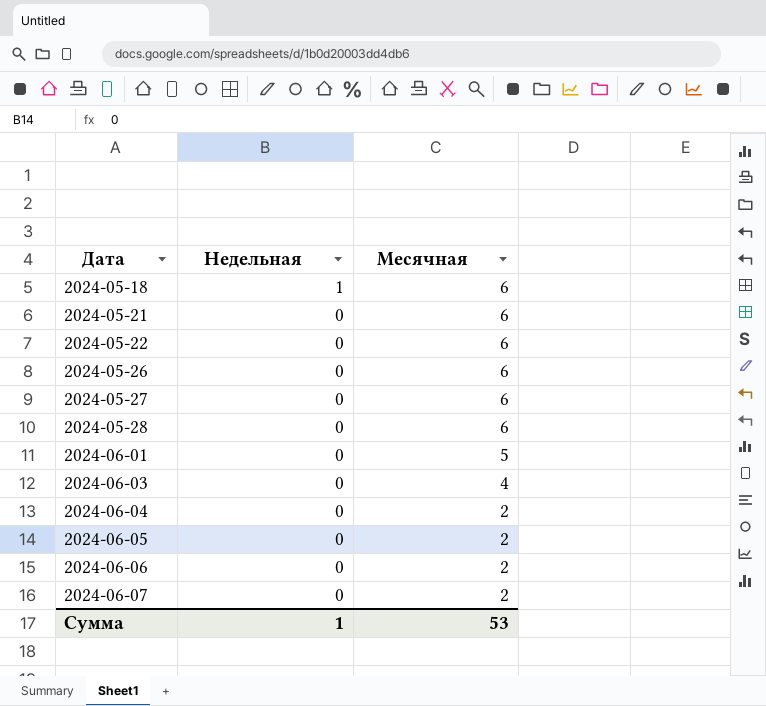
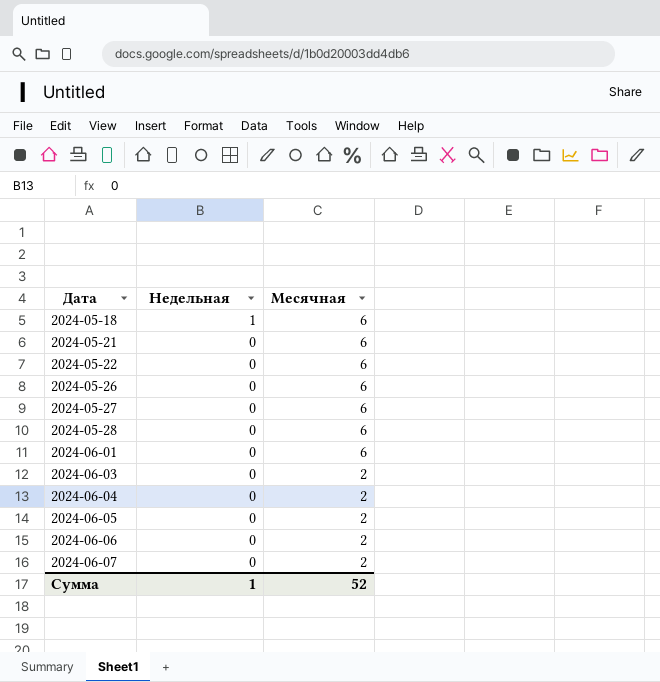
2024-06-01 | Месячная: 5 -> 6
2024-06-03 | Месячная: 4 -> 2
Сумма | Месячная: 53 -> 52

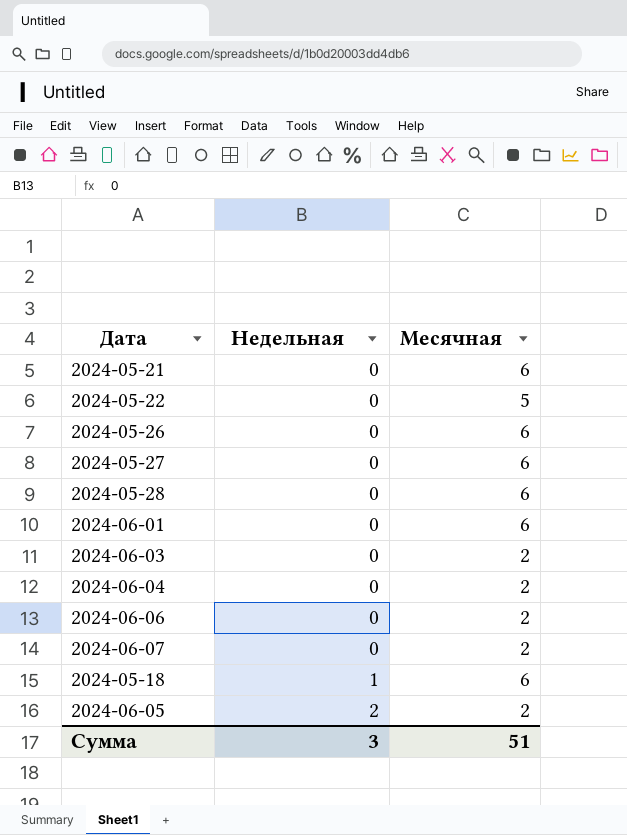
row order: Дата ascending -> Недельная ascending
2024-05-22 | Месячная: 6 -> 5
2024-06-05 | Недельная: 0 -> 2
Сумма | Недельная: 1 -> 3
Сумма | Месячная: 52 -> 51

